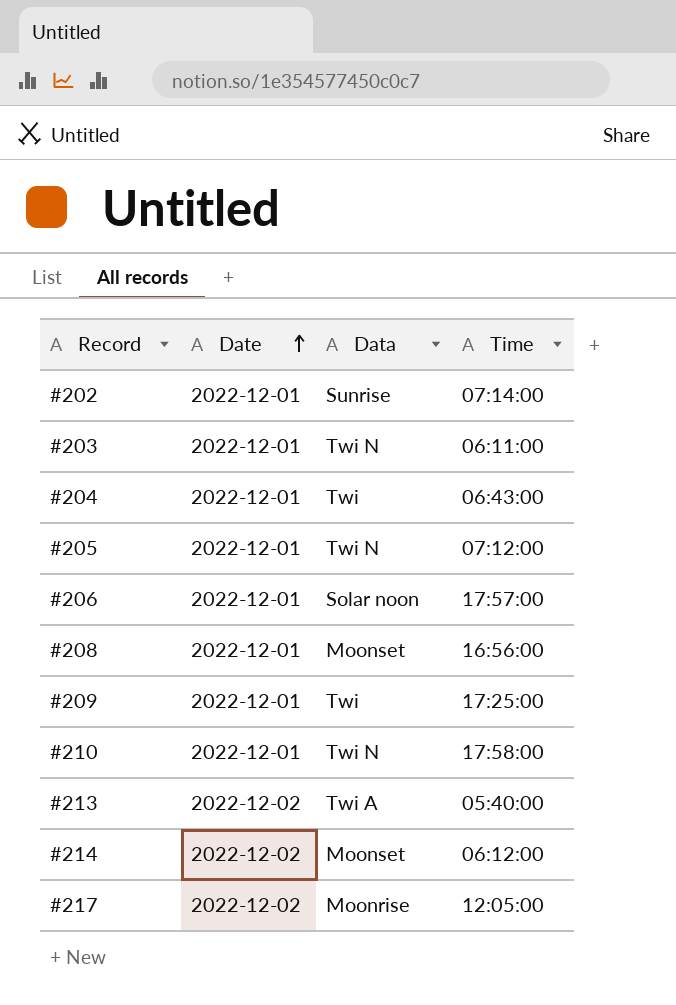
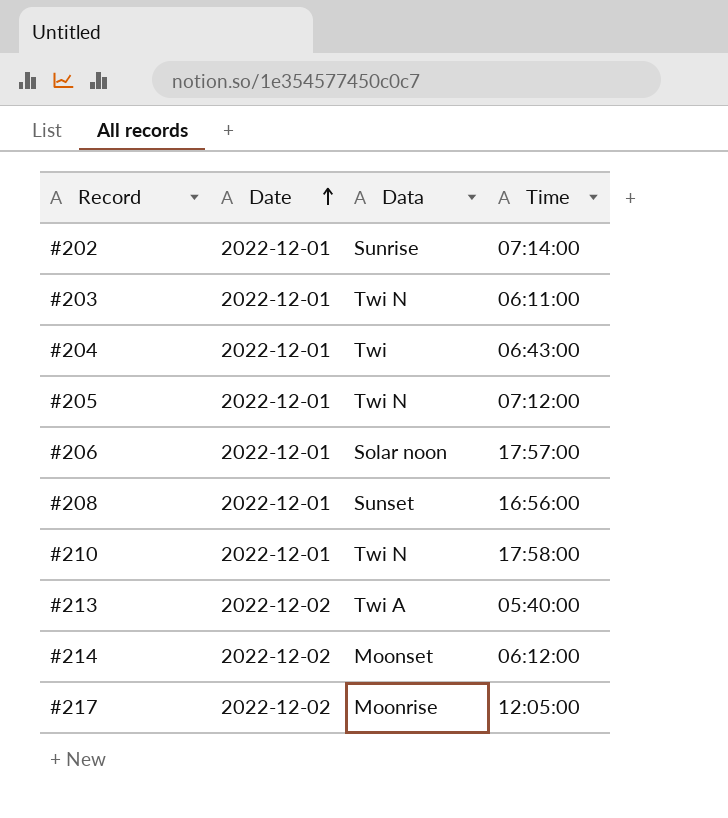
row #209: 2022-12-01 | Twi | 17:25:00 -> none
#208 | Data: Moonset -> Sunset

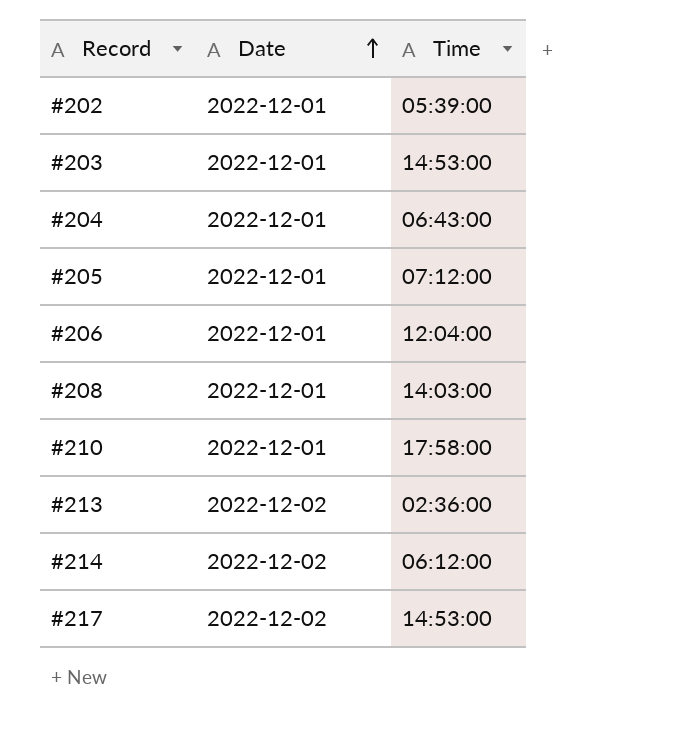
column Data | position: 3 -> none
#202 | Time: 07:14:00 -> 05:39:00
#203 | Time: 06:11:00 -> 14:53:00
#206 | Time: 17:57:00 -> 12:04:00
#208 | Time: 16:56:00 -> 14:03:00
#213 | Time: 05:40:00 -> 02:36:00
#217 | Time: 12:05:00 -> 14:53:00

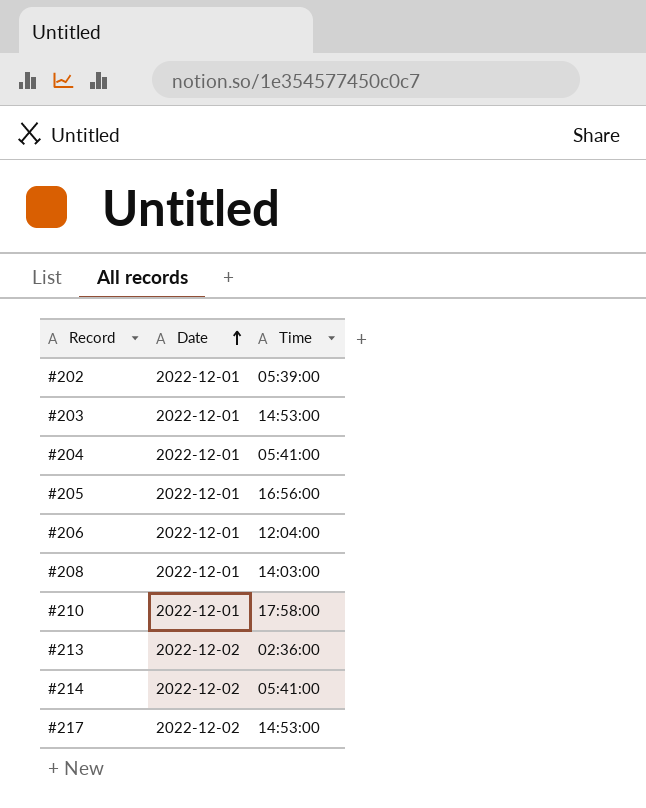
#204 | Time: 06:43:00 -> 05:41:00
#205 | Time: 07:12:00 -> 16:56:00
#214 | Time: 06:12:00 -> 05:41:00

